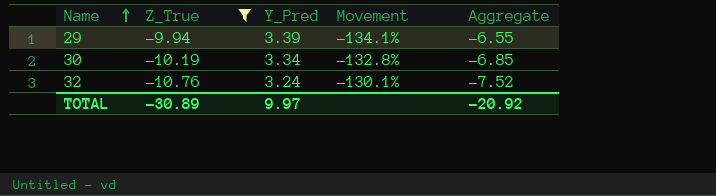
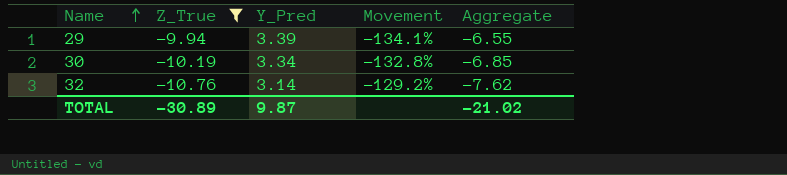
32 | Y_Pred: 3.24 -> 3.14
32 | Movement: -130.1% -> -129.2%
32 | Aggregate: -7.52 -> -7.62
TOTAL | Y_Pred: 9.97 -> 9.87
TOTAL | Aggregate: -20.92 -> -21.02

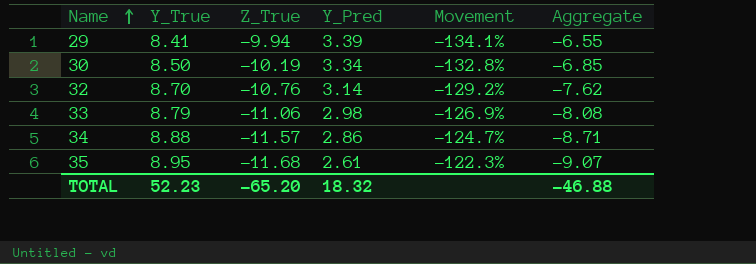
filter: Z_True >= -10.76 -> none
column Y_True | position: none -> 2
TOTAL | Z_True: -30.89 -> -65.20
TOTAL | Y_Pred: 9.87 -> 18.32
TOTAL | Aggregate: -21.02 -> -46.88

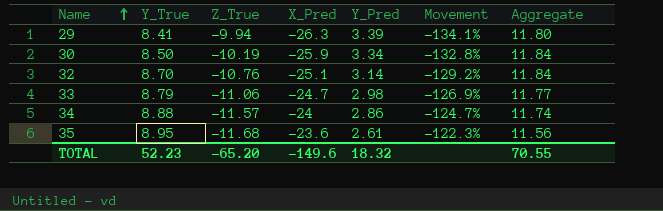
column X_Pred | position: none -> 4
column Aggregate | formula: [Z_True] + [Y_Pred] -> [Y_True] + [Y_Pred]
TOTAL | Aggregate: -46.88 -> 70.55

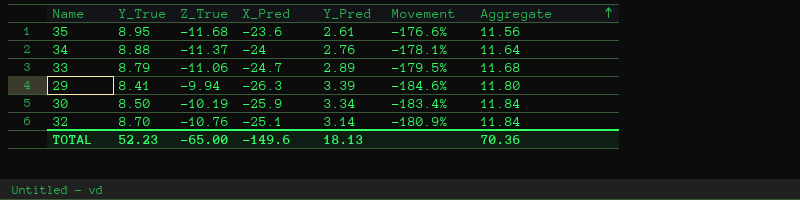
row order: Name ascending -> Aggregate ascending
column Movement | formula: ([Y_Pred] - [Z_True]) / [Z_True] -> ([Y_True] - [Z_True]) / [Z_True]
34 | Z_True: -11.57 -> -11.37
34 | Y_Pred: 2.86 -> 2.76
34 | Aggregate: 11.74 -> 11.64
33 | Y_Pred: 2.98 -> 2.89
33 | Aggregate: 11.77 -> 11.68
TOTAL | Z_True: -65.20 -> -65.00
TOTAL | Y_Pred: 18.32 -> 18.13
TOTAL | Aggregate: 70.55 -> 70.36

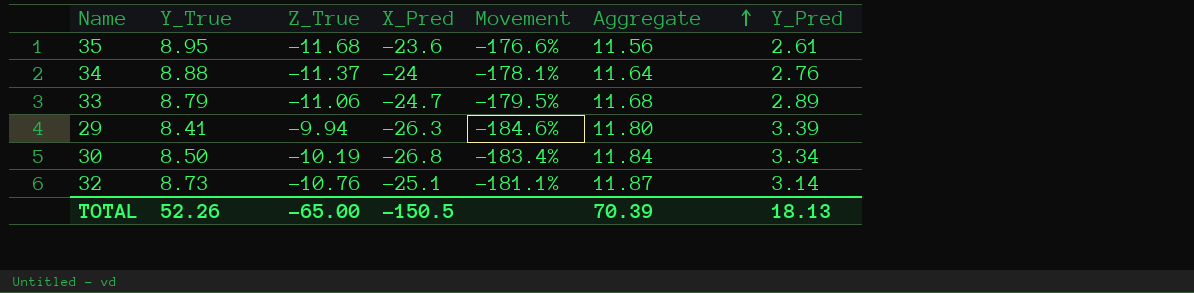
column Y_Pred | position: 5 -> 7
30 | X_Pred: -25.9 -> -26.8
32 | Y_True: 8.70 -> 8.73
32 | Movement: -180.9% -> -181.1%
32 | Aggregate: 11.84 -> 11.87
TOTAL | Y_True: 52.23 -> 52.26
TOTAL | X_Pred: -149.6 -> -150.5
TOTAL | Aggregate: 70.36 -> 70.39

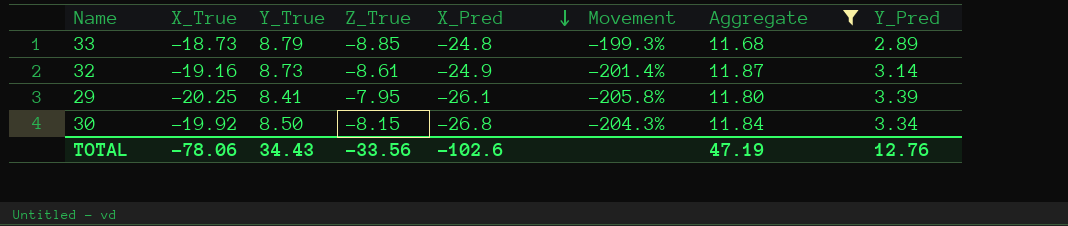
filter: none -> Aggregate >= 11.68
row order: Aggregate ascending -> X_Pred descending
column X_True | position: none -> 2
33 | Z_True: -11.06 -> -8.85
33 | X_Pred: -24.7 -> -24.8
33 | Movement: -179.5% -> -199.3%
32 | Z_True: -10.76 -> -8.61
32 | X_Pred: -25.1 -> -24.9
32 | Movement: -181.1% -> -201.4%
29 | Z_True: -9.94 -> -7.95
29 | X_Pred: -26.3 -> -26.1
29 | Movement: -184.6% -> -205.8%
30 | Z_True: -10.19 -> -8.15
30 | Movement: -183.4% -> -204.3%
TOTAL | Y_True: 52.26 -> 34.43
TOTAL | Z_True: -65.00 -> -33.56
TOTAL | X_Pred: -150.5 -> -102.6
TOTAL | Aggregate: 70.39 -> 47.19
TOTAL | Y_Pred: 18.13 -> 12.76

